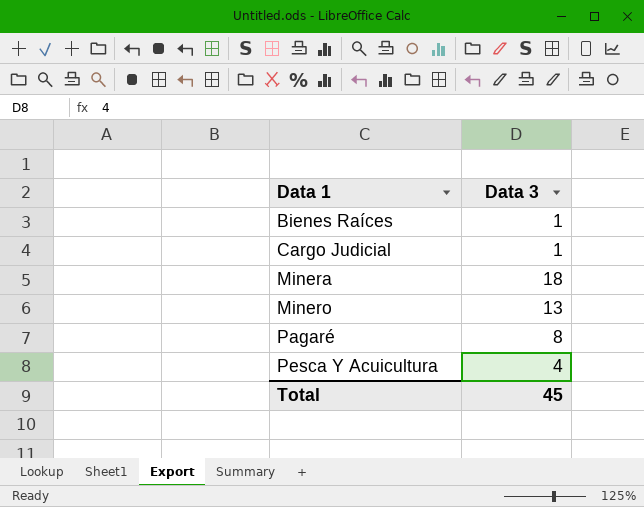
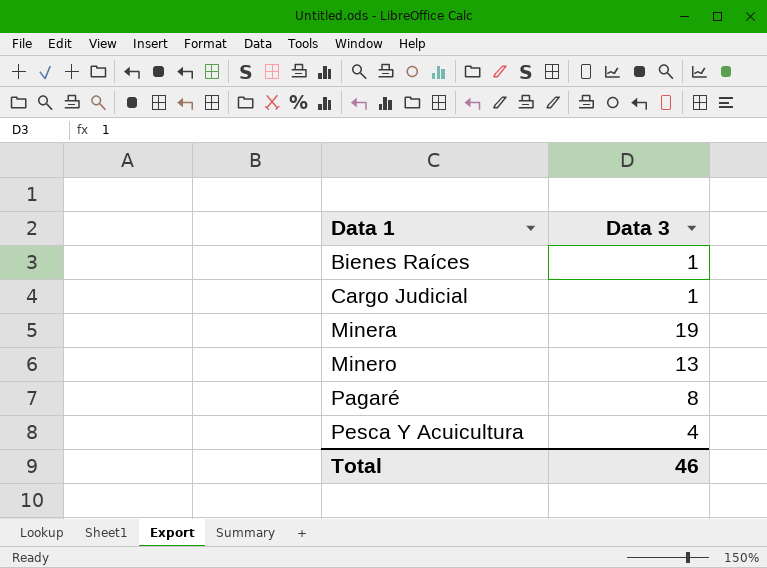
Minera | Data 3: 18 -> 19
Total | Data 3: 45 -> 46

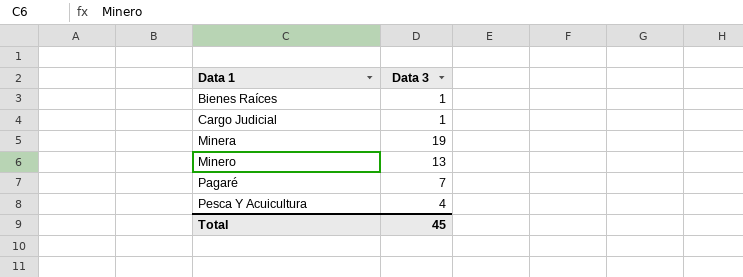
Pagaré | Data 3: 8 -> 7
Total | Data 3: 46 -> 45

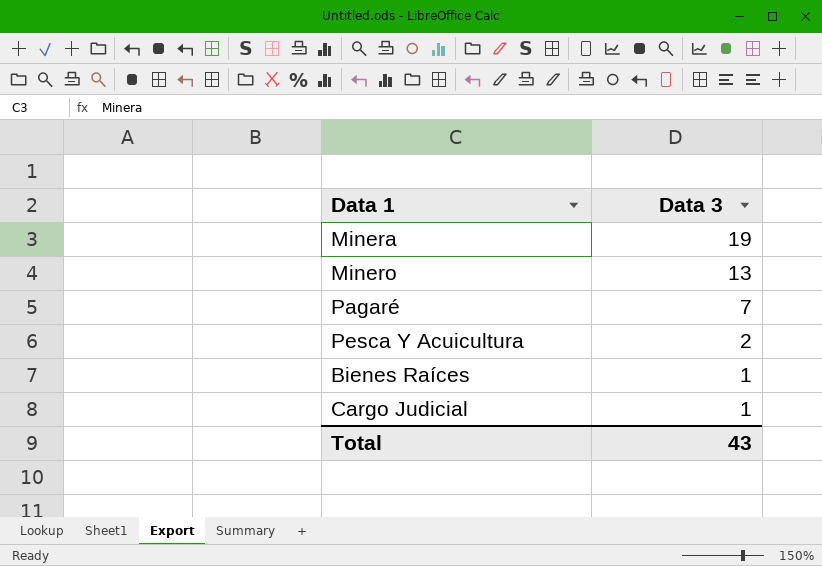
row order: Data 1 ascending -> Data 3 descending
Pesca Y Acuicultura | Data 3: 4 -> 2
Total | Data 3: 45 -> 43

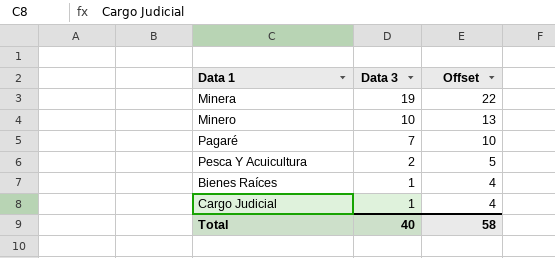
column Offset | formula: none -> [Data 3] + 3
Minero | Data 3: 13 -> 10
Total | Data 3: 43 -> 40

